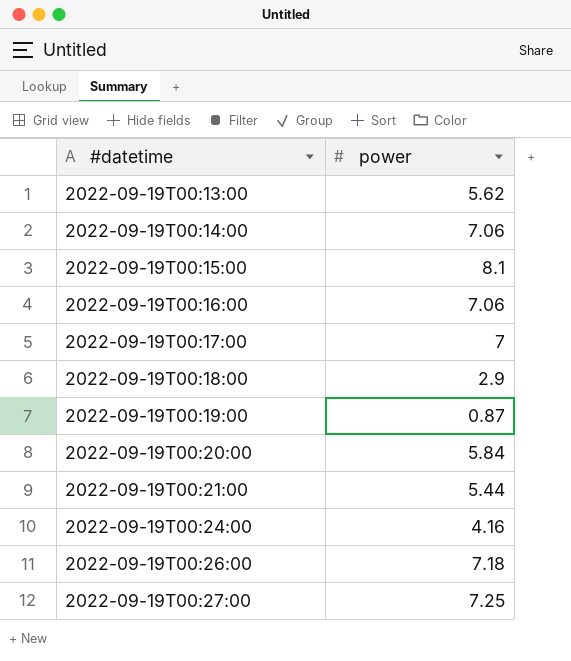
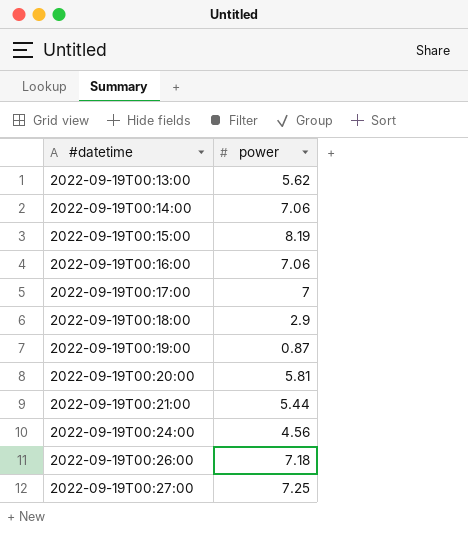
2022-09-19T00:15:00 | power: 8.1 -> 8.19
2022-09-19T00:20:00 | power: 5.84 -> 5.81
2022-09-19T00:24:00 | power: 4.16 -> 4.56

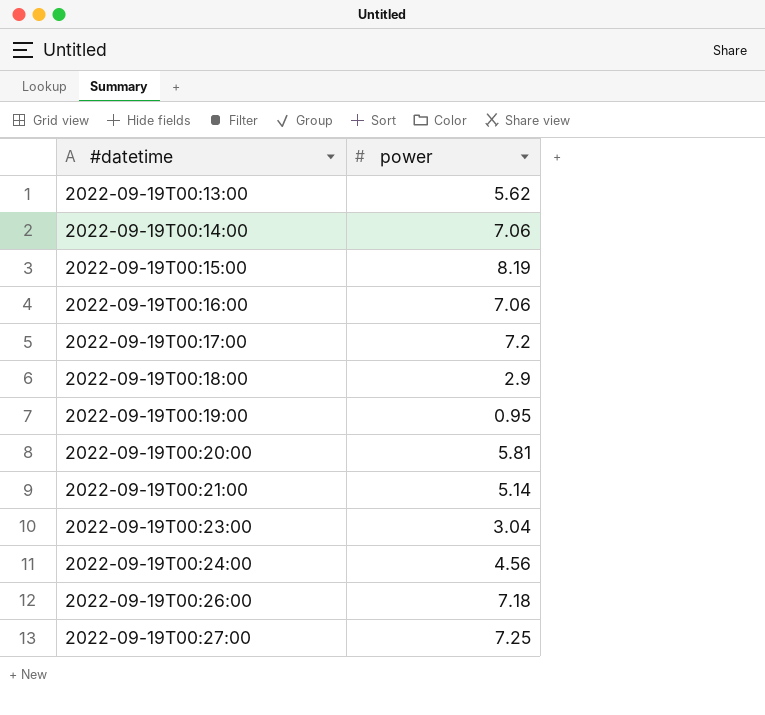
2022-09-19T00:17:00 | power: 7 -> 7.2
2022-09-19T00:19:00 | power: 0.87 -> 0.95
2022-09-19T00:21:00 | power: 5.44 -> 5.14
row 2022-09-19T00:23:00: none -> 3.04

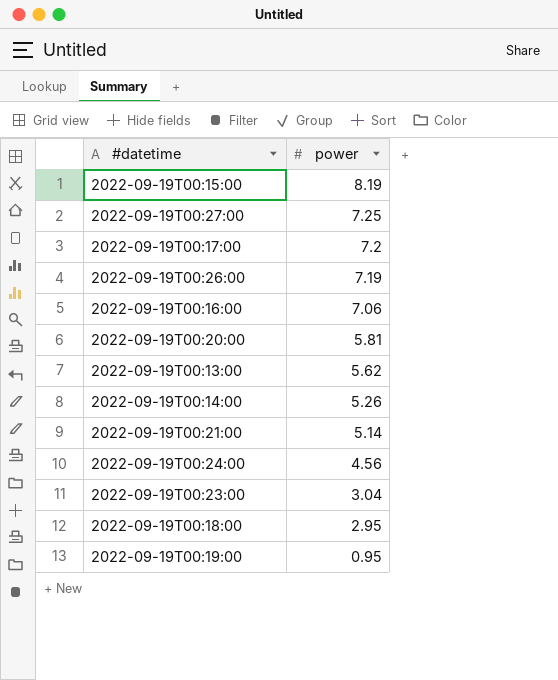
row order: #datetime ascending -> power descending
2022-09-19T00:26:00 | power: 7.18 -> 7.19
2022-09-19T00:14:00 | power: 7.06 -> 5.26
2022-09-19T00:18:00 | power: 2.9 -> 2.95

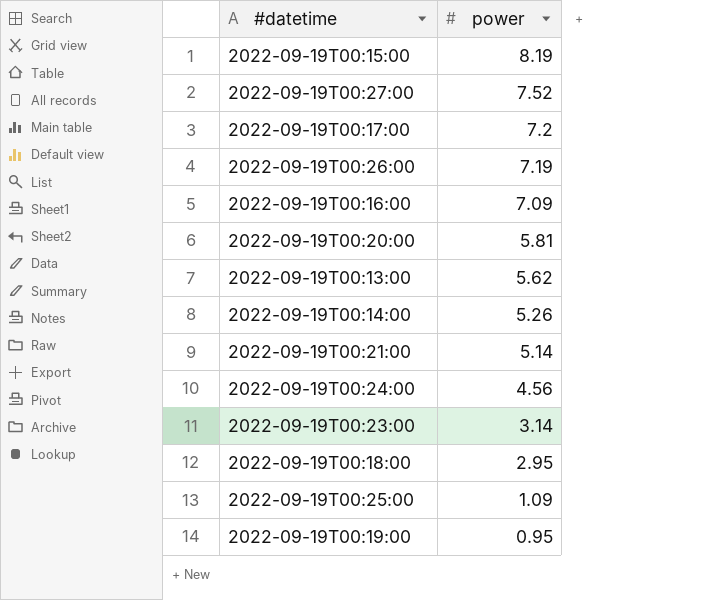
2022-09-19T00:27:00 | power: 7.25 -> 7.52
2022-09-19T00:16:00 | power: 7.06 -> 7.09
2022-09-19T00:23:00 | power: 3.04 -> 3.14
row 2022-09-19T00:25:00: none -> 1.09

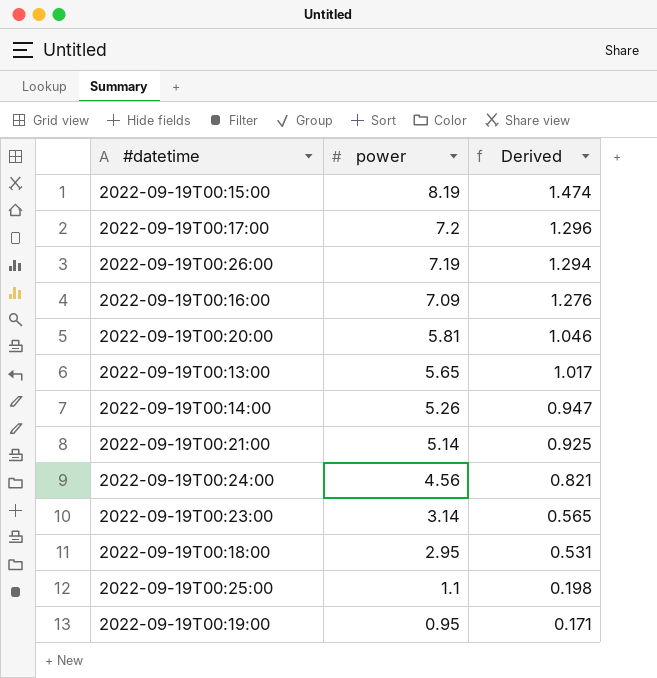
column Derived | formula: none -> [power] * 0.18
row 2022-09-19T00:27:00: 7.52 -> none
2022-09-19T00:13:00 | power: 5.62 -> 5.65
2022-09-19T00:25:00 | power: 1.09 -> 1.1

